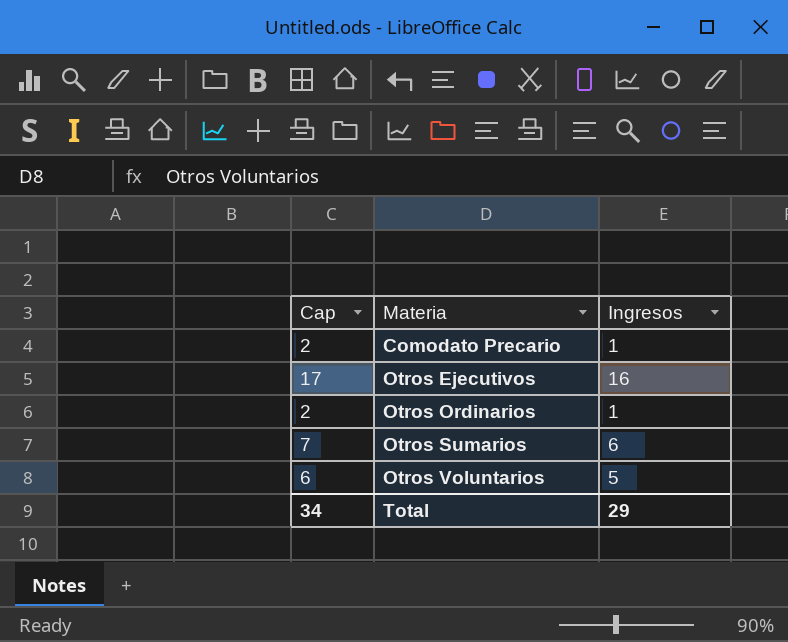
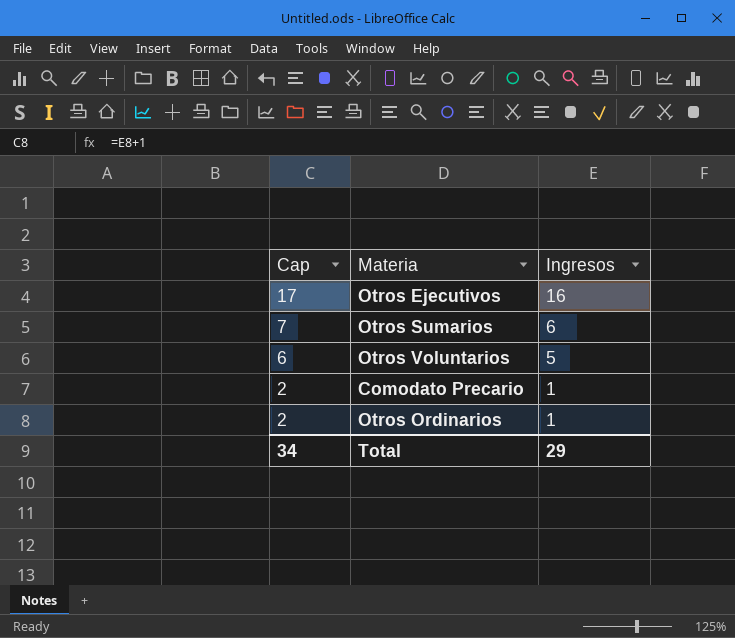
row order: Materia ascending -> Cap descending

